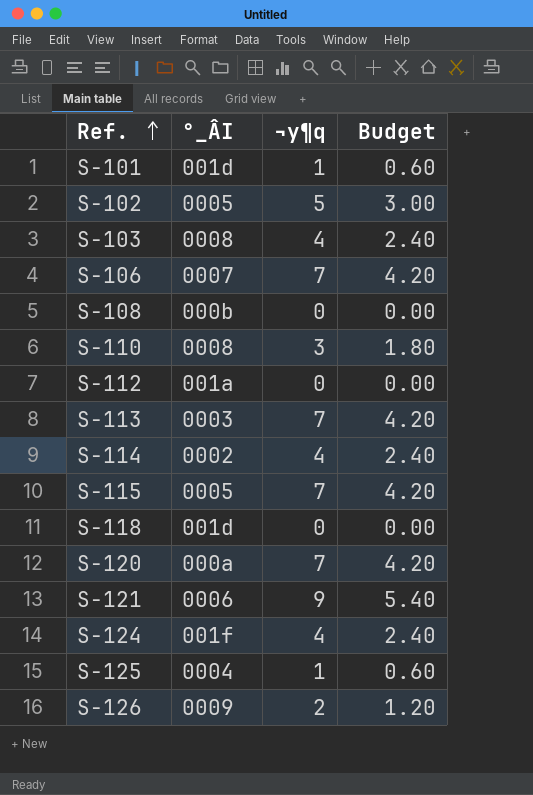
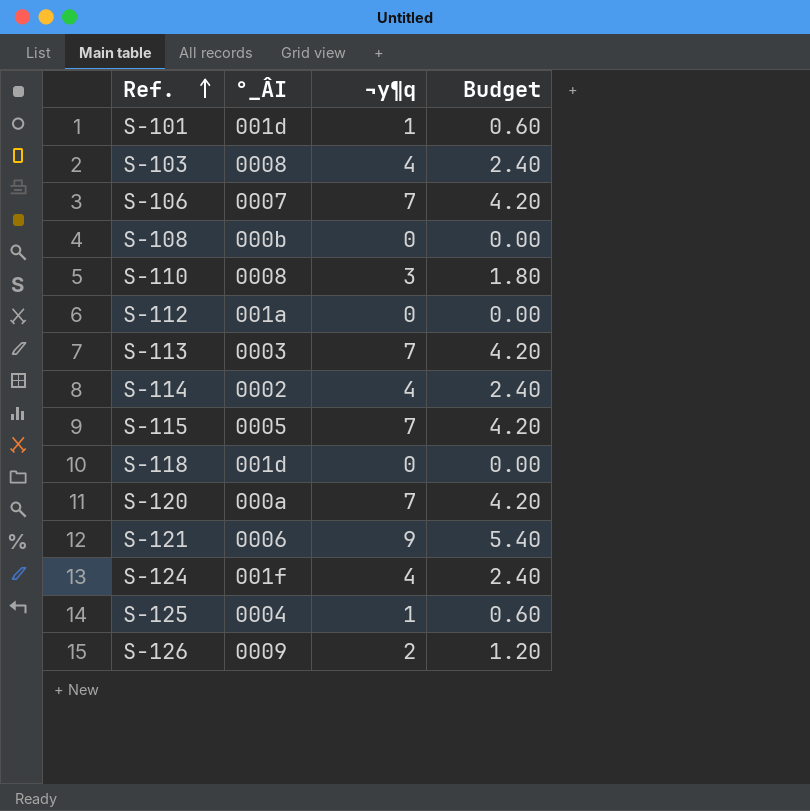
row S-102: 0005 | 5 | 3.00 -> none

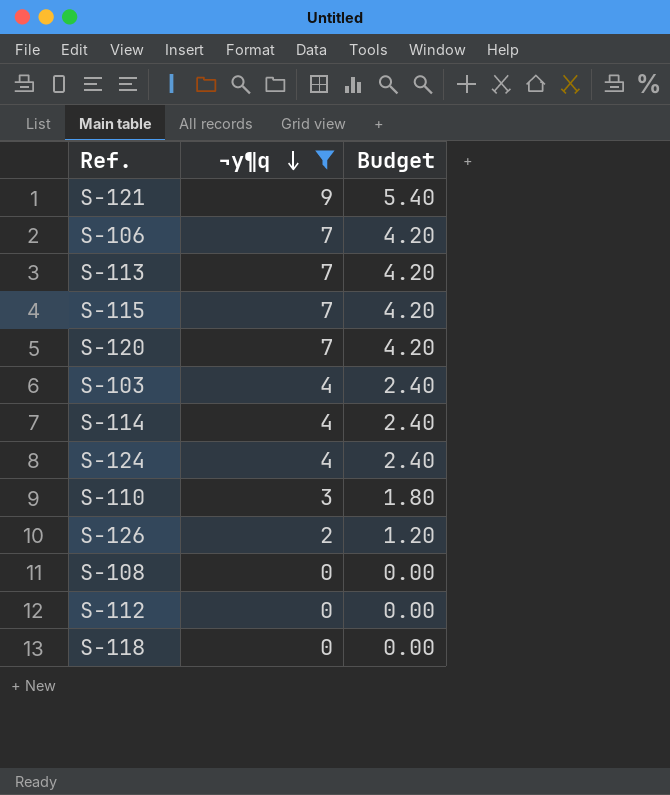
filter: none -> ¬y¶q != 1
row order: Ref. ascending -> ¬y¶q descending
column °_ÂI | position: 2 -> none

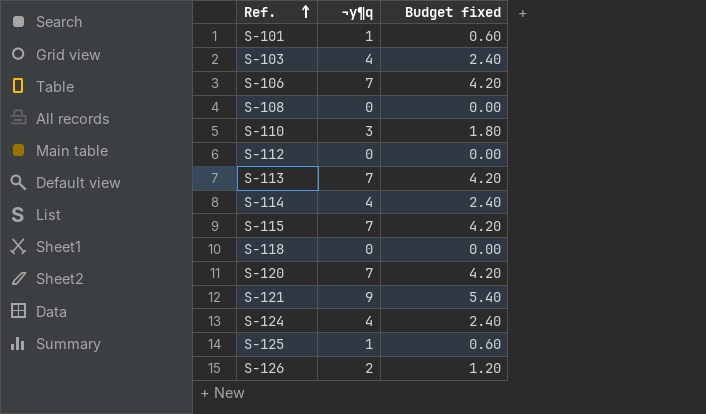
filter: ¬y¶q != 1 -> none
row order: ¬y¶q descending -> Ref. ascending
column name: Budget -> Budget fixed

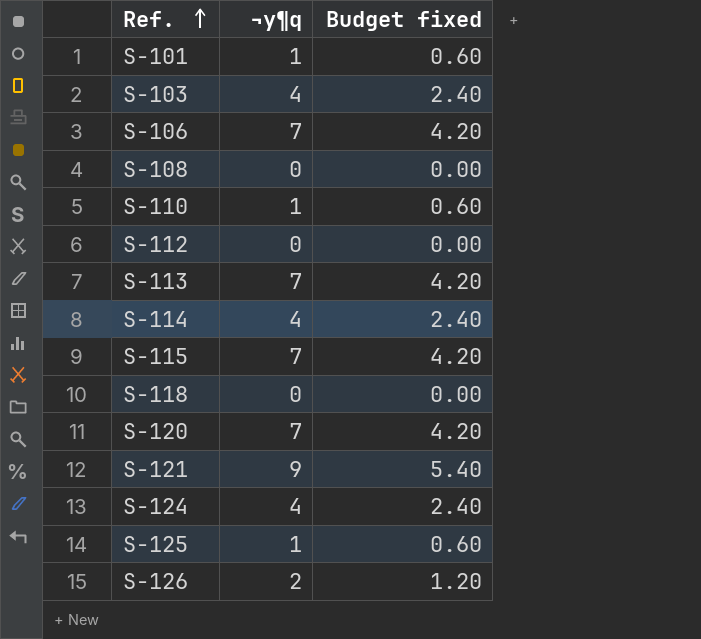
S-110 | ¬y¶q: 3 -> 1
S-110 | Budget fixed: 1.80 -> 0.60

